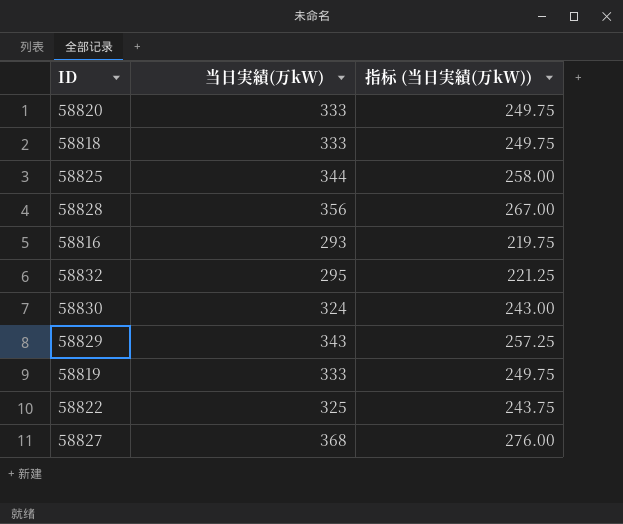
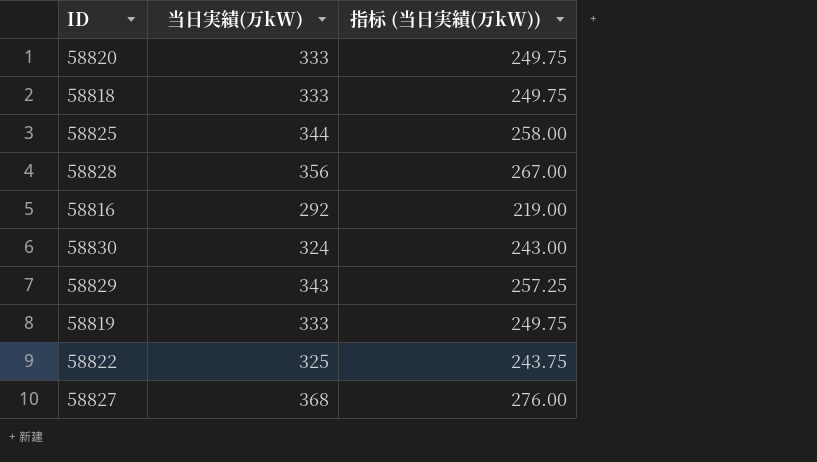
row 58832: 295 | 221.25 -> none
58816 | 当日実績(万kW): 293 -> 292
58816 | 指标 (当日実績(万kW)): 219.75 -> 219.00

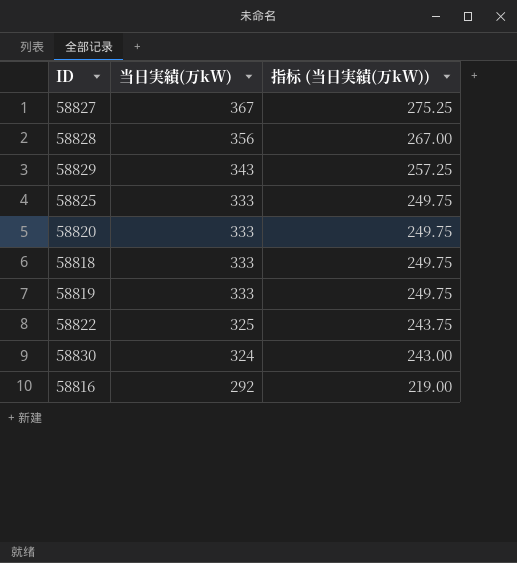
row order: none -> 当日実績(万kW) descending
58827 | 当日実績(万kW): 368 -> 367
58827 | 指标 (当日実績(万kW)): 276.00 -> 275.25
58825 | 当日実績(万kW): 344 -> 333
58825 | 指标 (当日実績(万kW)): 258.00 -> 249.75

